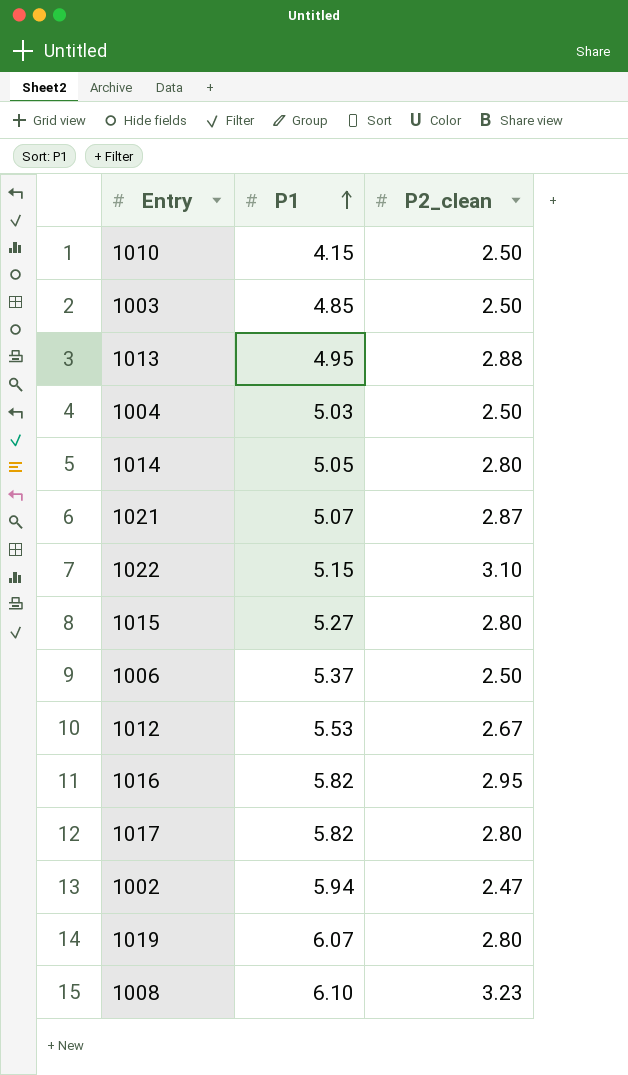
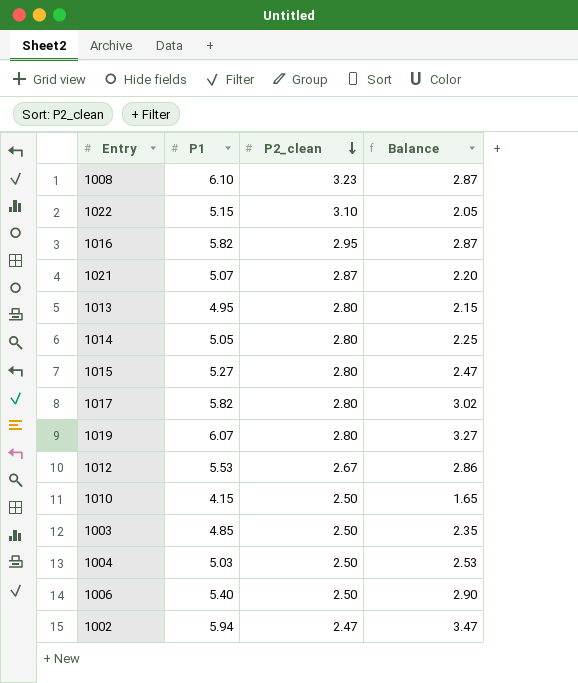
row order: P1 ascending -> P2_clean descending
column Balance | formula: none -> [P1] - [P2_clean]
1013 | P2_clean: 2.88 -> 2.80
1006 | P1: 5.37 -> 5.40

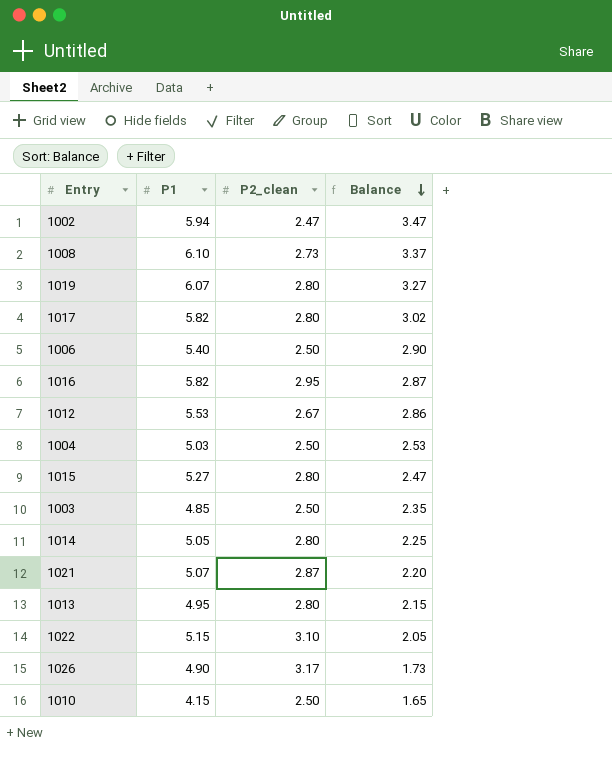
row order: P2_clean descending -> Balance descending
1008 | P2_clean: 3.23 -> 2.73
1008 | Balance: 2.87 -> 3.37
row 1026: none -> 4.90 | 3.17 | 1.73

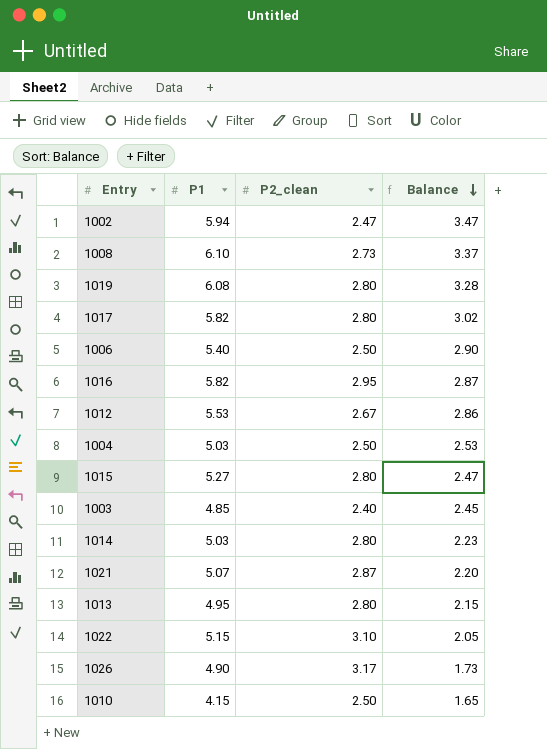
1019 | P1: 6.07 -> 6.08
1019 | Balance: 3.27 -> 3.28
1003 | P2_clean: 2.50 -> 2.40
1003 | Balance: 2.35 -> 2.45
1014 | P1: 5.05 -> 5.03
1014 | Balance: 2.25 -> 2.23

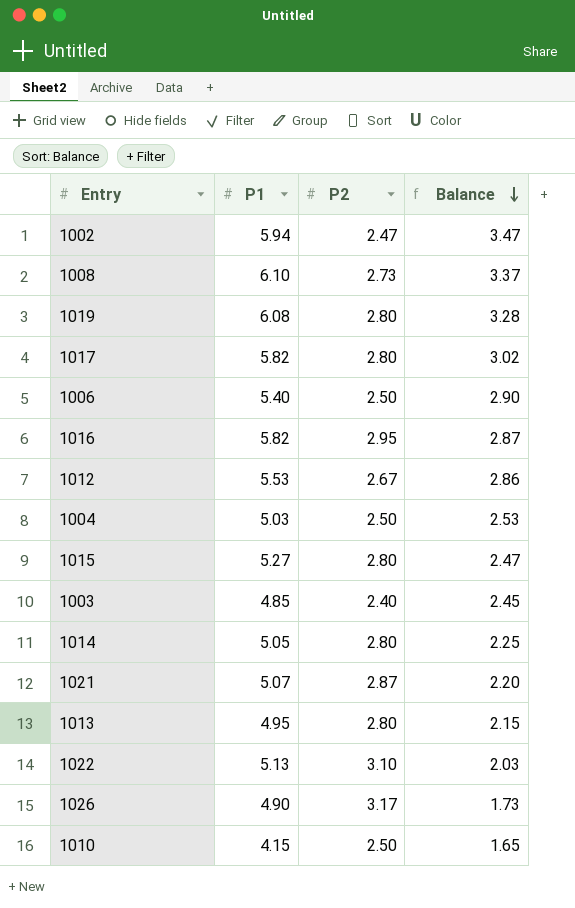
column name: P2_clean -> P2
1014 | P1: 5.03 -> 5.05
1014 | Balance: 2.23 -> 2.25
1022 | P1: 5.15 -> 5.13
1022 | Balance: 2.05 -> 2.03

